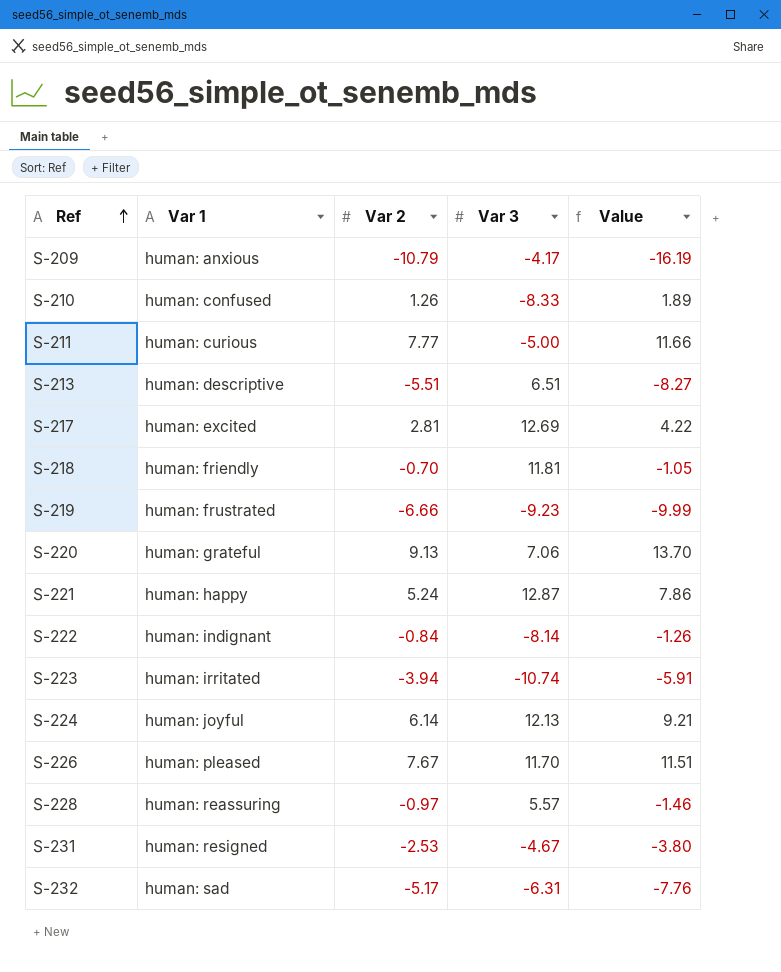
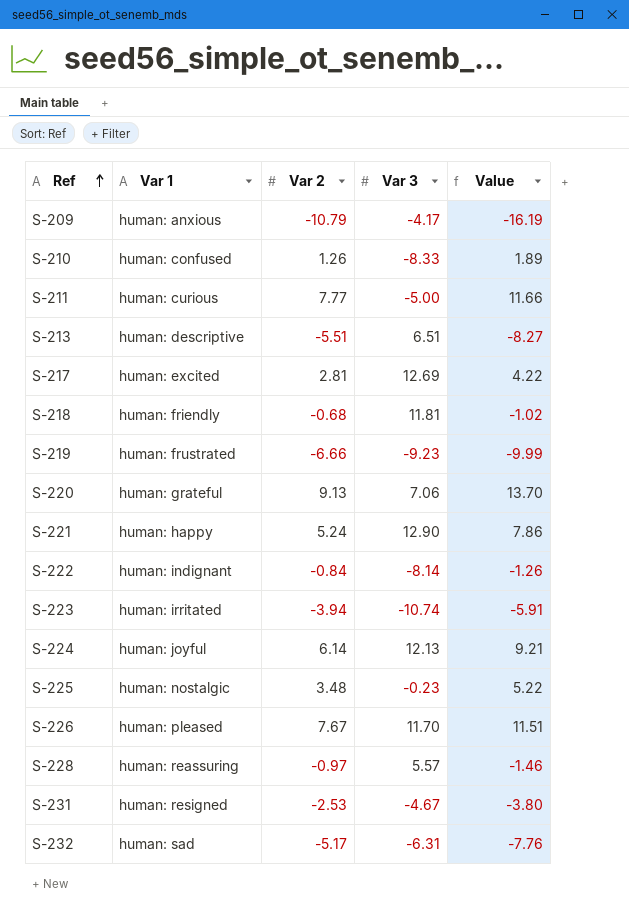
S-218 | Var 2: -0.70 -> -0.68
S-218 | Value: -1.05 -> -1.02
S-221 | Var 3: 12.87 -> 12.90
row S-225: none -> human: nostalgic | 3.48 | -0.23 | 5.22

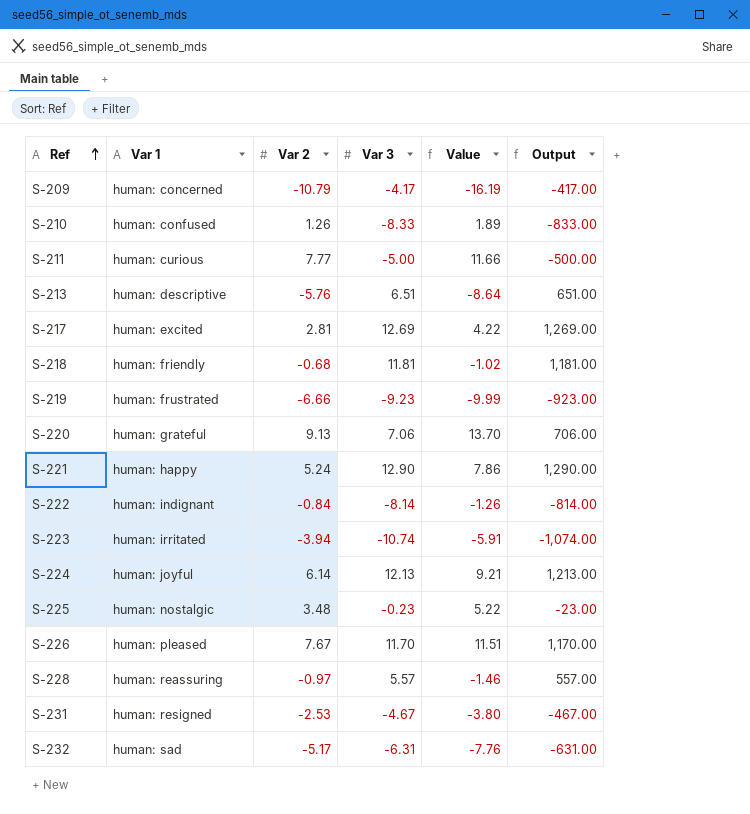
column Output | formula: none -> [Var 3] * 100
S-209 | Var 1: human: anxious -> human: concerned
S-213 | Var 2: -5.51 -> -5.76
S-213 | Value: -8.27 -> -8.64

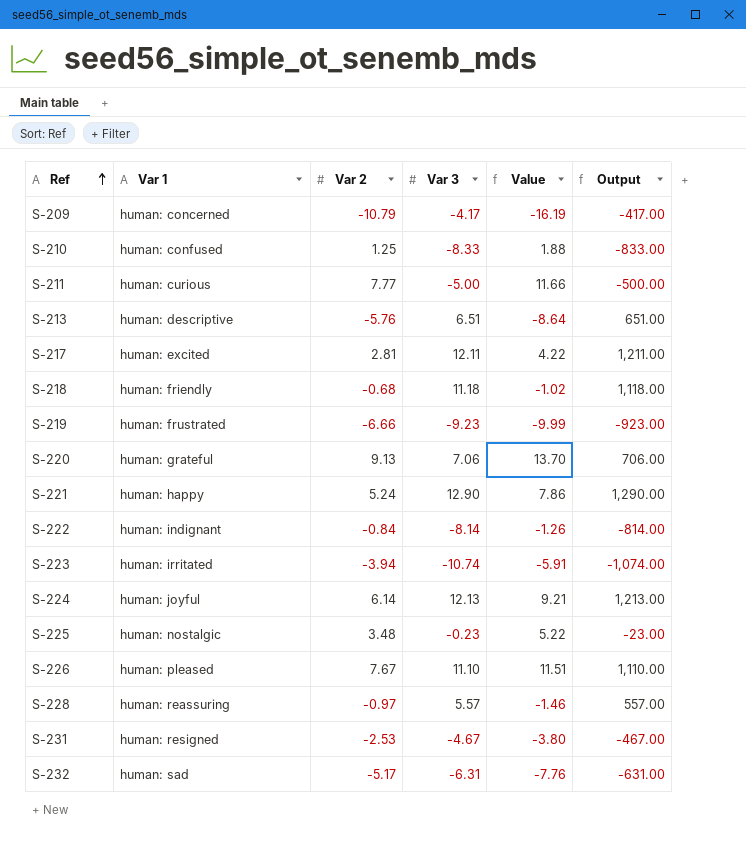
S-210 | Var 2: 1.26 -> 1.25
S-210 | Value: 1.89 -> 1.88
S-217 | Var 3: 12.69 -> 12.11
S-217 | Output: 1,269.00 -> 1,211.00
S-218 | Var 3: 11.81 -> 11.18
S-218 | Output: 1,181.00 -> 1,118.00
S-226 | Var 3: 11.70 -> 11.10
S-226 | Output: 1,170.00 -> 1,110.00

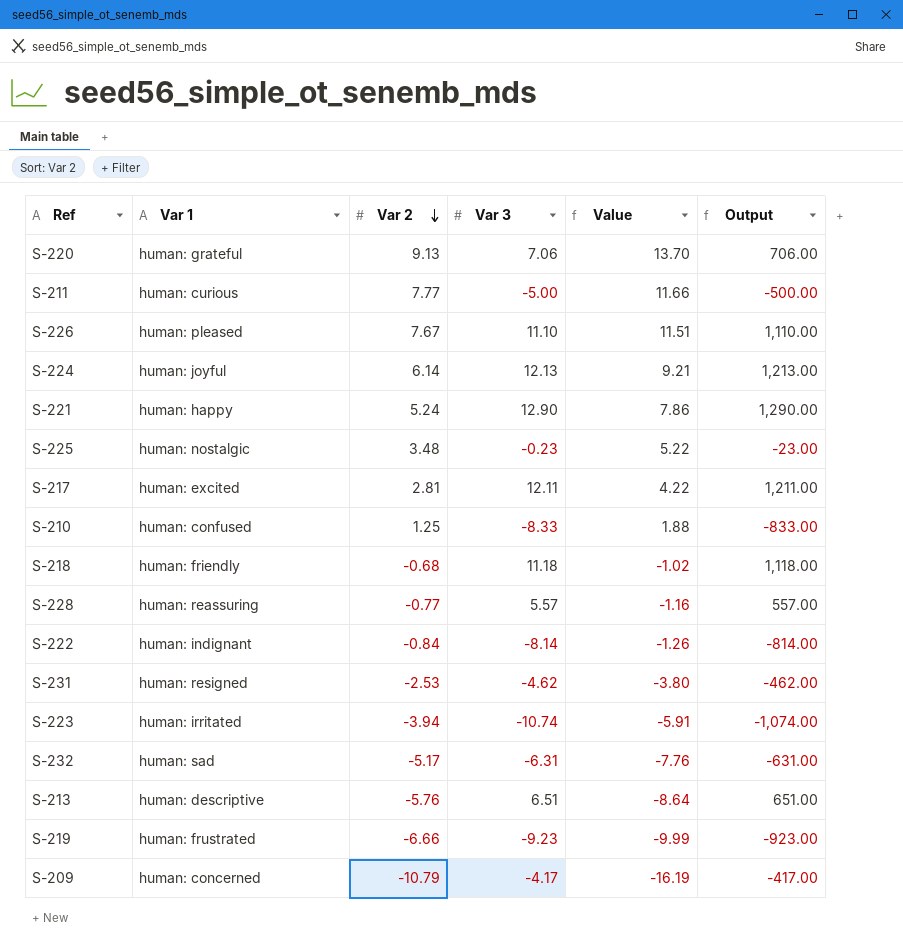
row order: Ref ascending -> Var 2 descending
S-228 | Var 2: -0.97 -> -0.77
S-228 | Value: -1.46 -> -1.16
S-231 | Var 3: -4.67 -> -4.62
S-231 | Output: -467.00 -> -462.00

